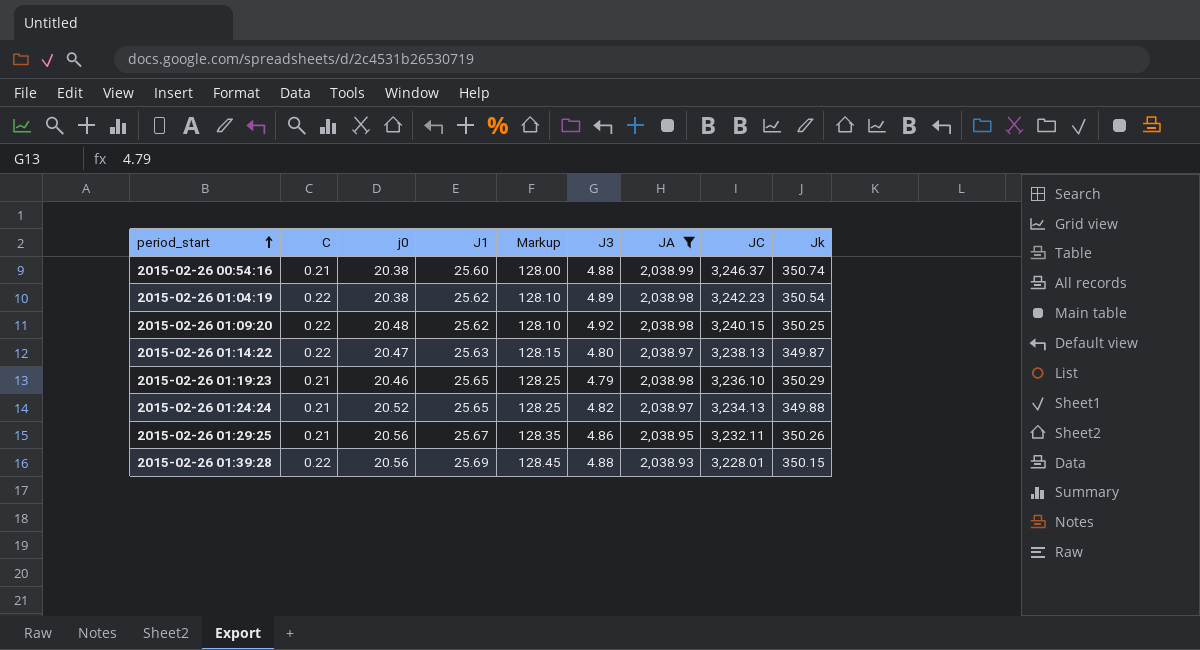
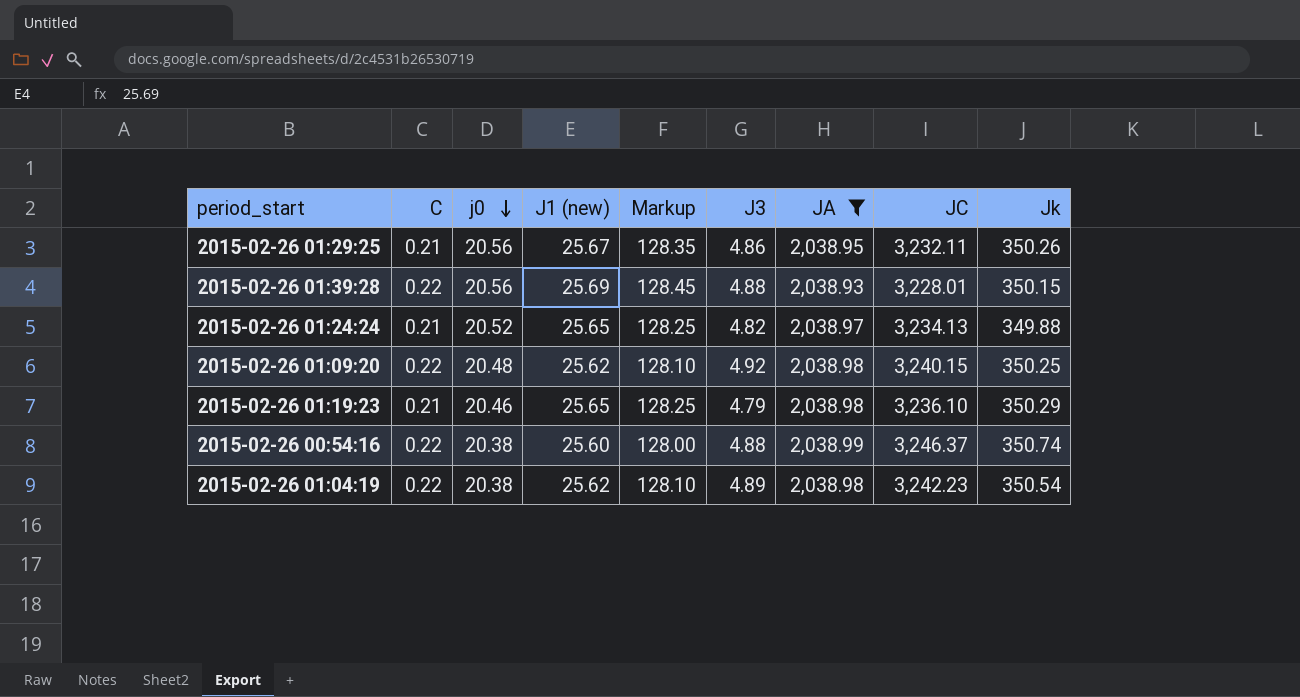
row order: period_start ascending -> j0 descending
column name: J1 -> J1 (new)
row 2015-02-26 01:14:22: 0.22 | 20.47 | 25.63 | 128.15 | 4.80 | 2,038.97 | 3,238.13 | 349.87 -> none
2015-02-26 00:54:16 | C: 0.21 -> 0.22

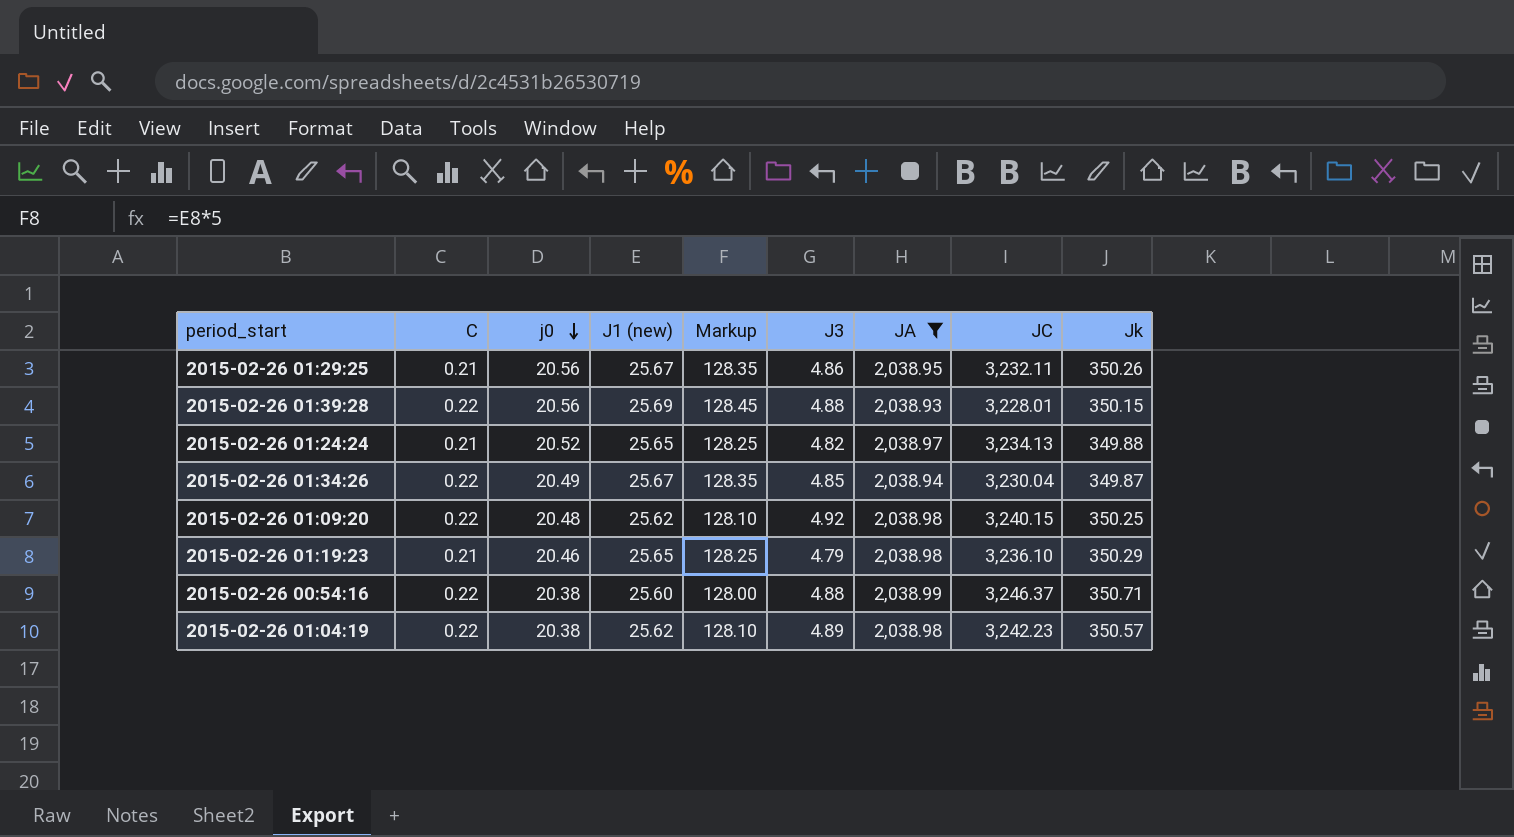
row 2015-02-26 01:34:26: none -> 0.22 | 20.49 | 25.67 | 128.35 | 4.85 | 2,038.94 | 3,230.04 | 349.87
2015-02-26 00:54:16 | Jk: 350.74 -> 350.71
2015-02-26 01:04:19 | Jk: 350.54 -> 350.57

